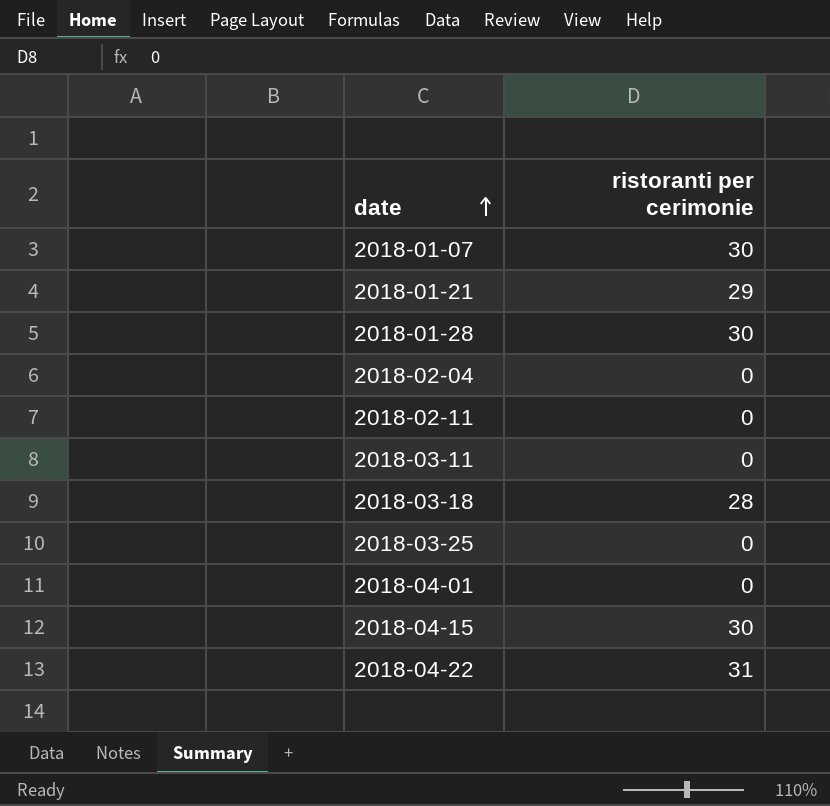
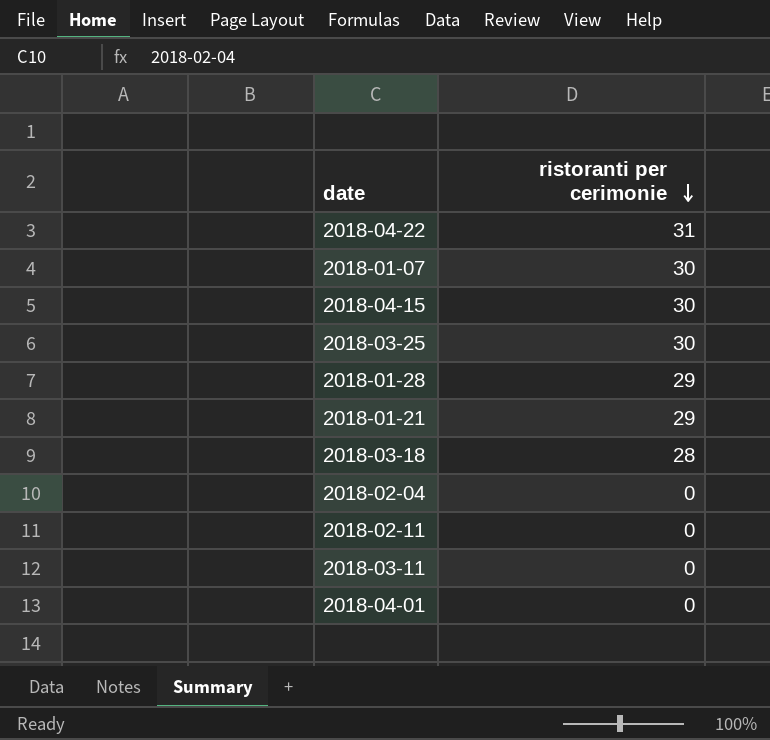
row order: date ascending -> ristoranti per cerimonie descending
2018-03-25 | ristoranti per cerimonie: 0 -> 30
2018-01-28 | ristoranti per cerimonie: 30 -> 29

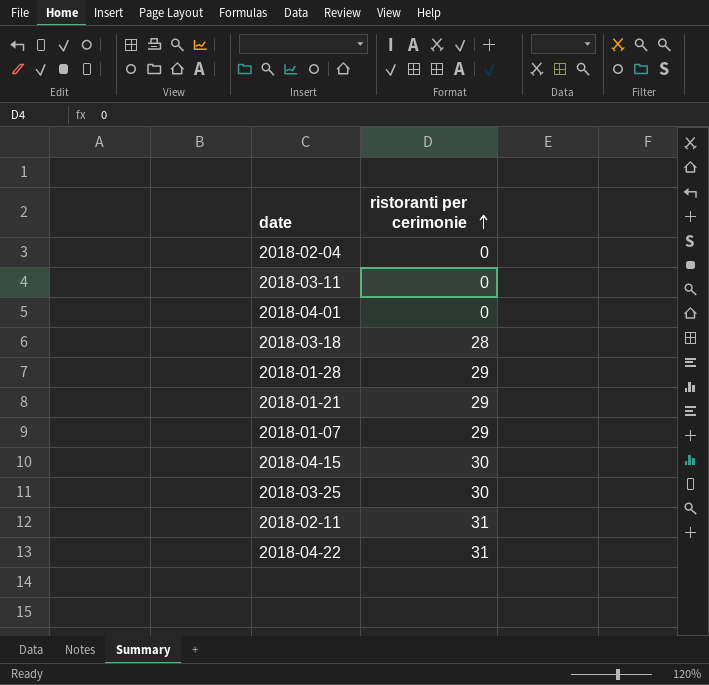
row order: ristoranti per cerimonie descending -> ristoranti per cerimonie ascending
2018-01-07 | ristoranti per cerimonie: 30 -> 29
2018-02-11 | ristoranti per cerimonie: 0 -> 31

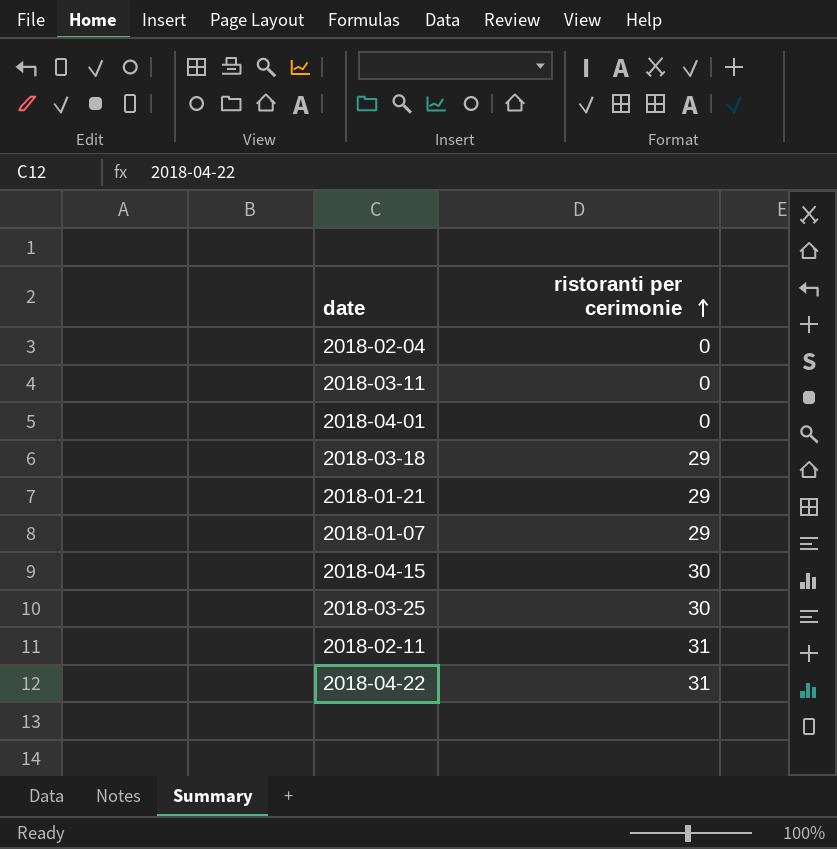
row 2018-01-28: 29 -> none
2018-03-18 | ristoranti per cerimonie: 28 -> 29

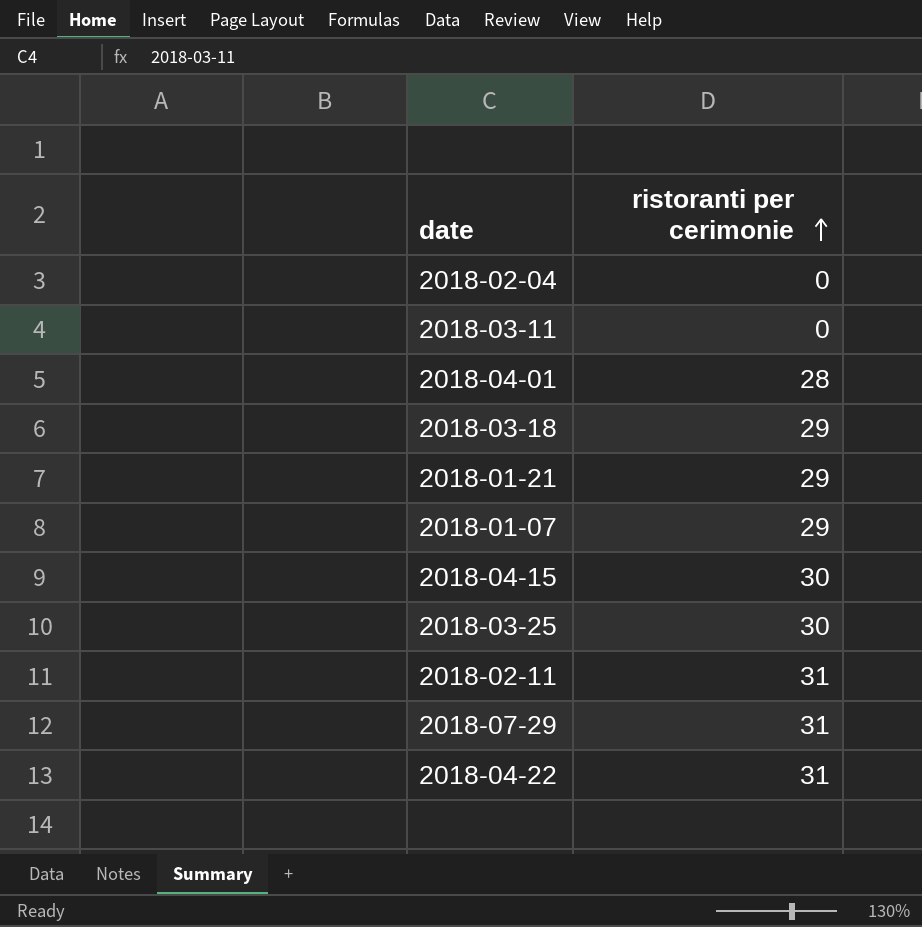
2018-04-01 | ristoranti per cerimonie: 0 -> 28
row 2018-07-29: none -> 31

